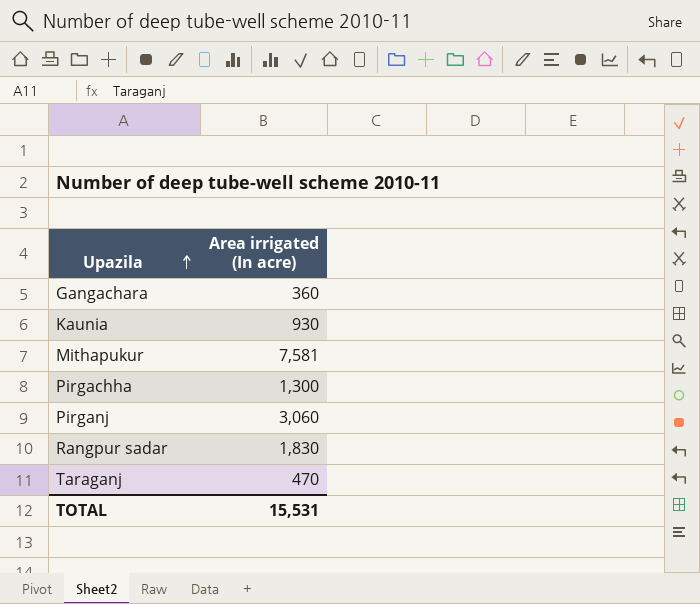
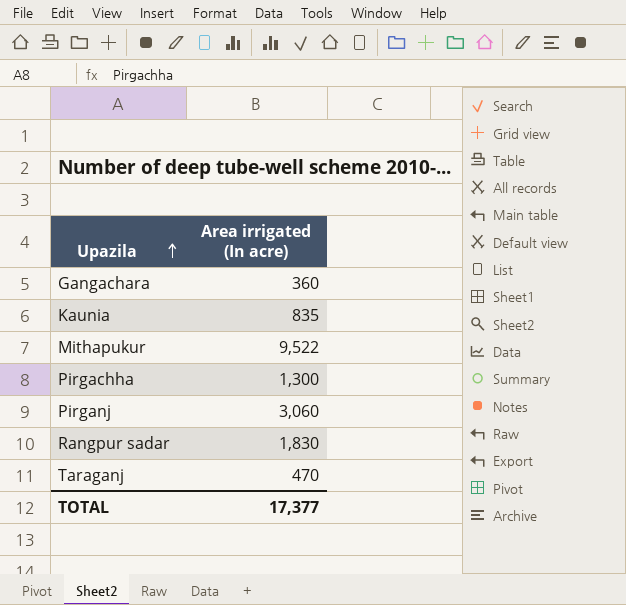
Kaunia | Area irrigated (In acre): 930 -> 835
Mithapukur | Area irrigated (In acre): 7,581 -> 9,522
TOTAL | Area irrigated (In acre): 15,531 -> 17,377

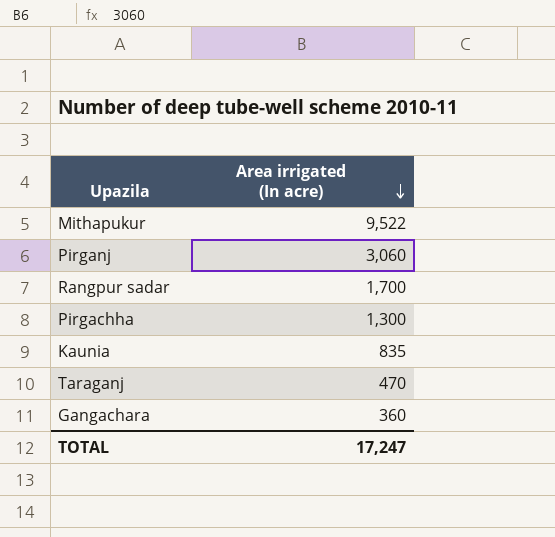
row order: Upazila ascending -> Area irrigated (In acre) descending
Rangpur sadar | Area irrigated (In acre): 1,830 -> 1,700
TOTAL | Area irrigated (In acre): 17,377 -> 17,247

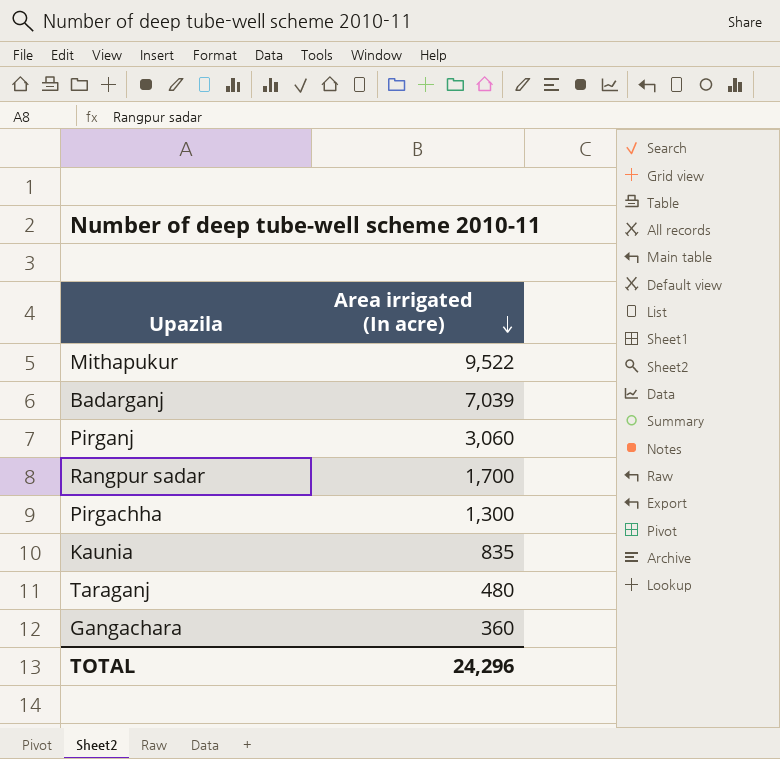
row Badarganj: none -> 7,039
Taraganj | Area irrigated (In acre): 470 -> 480
TOTAL | Area irrigated (In acre): 17,247 -> 24,296

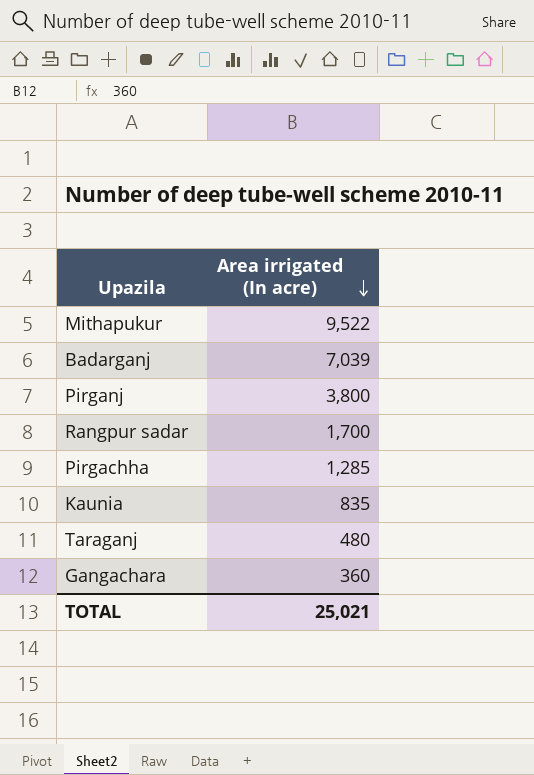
Pirganj | Area irrigated (In acre): 3,060 -> 3,800
Pirgachha | Area irrigated (In acre): 1,300 -> 1,285
TOTAL | Area irrigated (In acre): 24,296 -> 25,021

